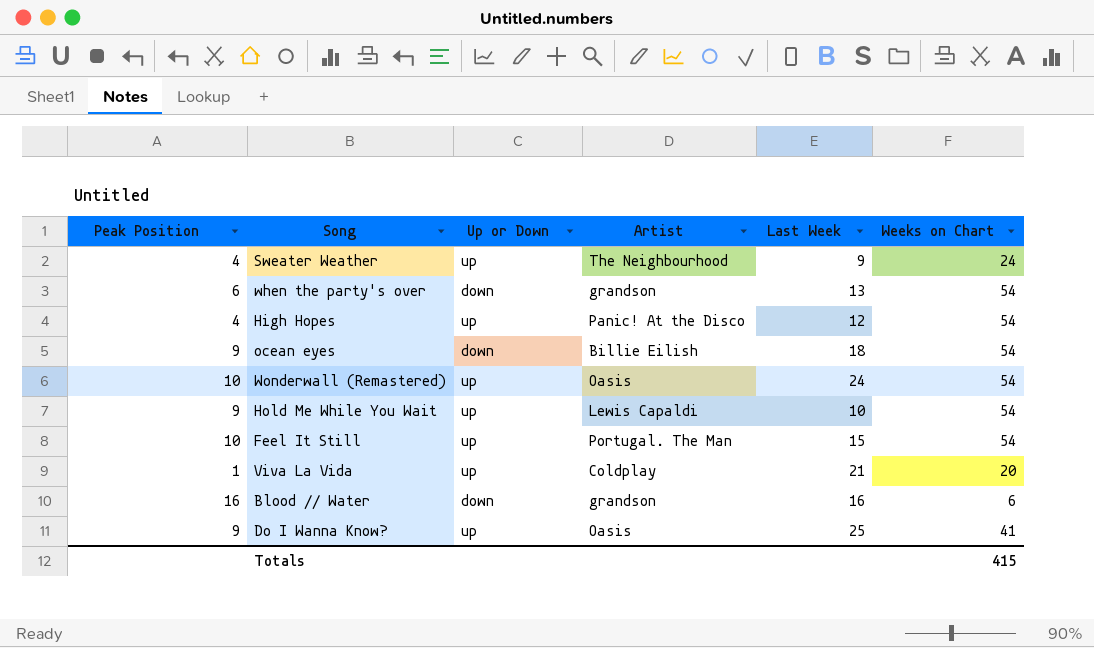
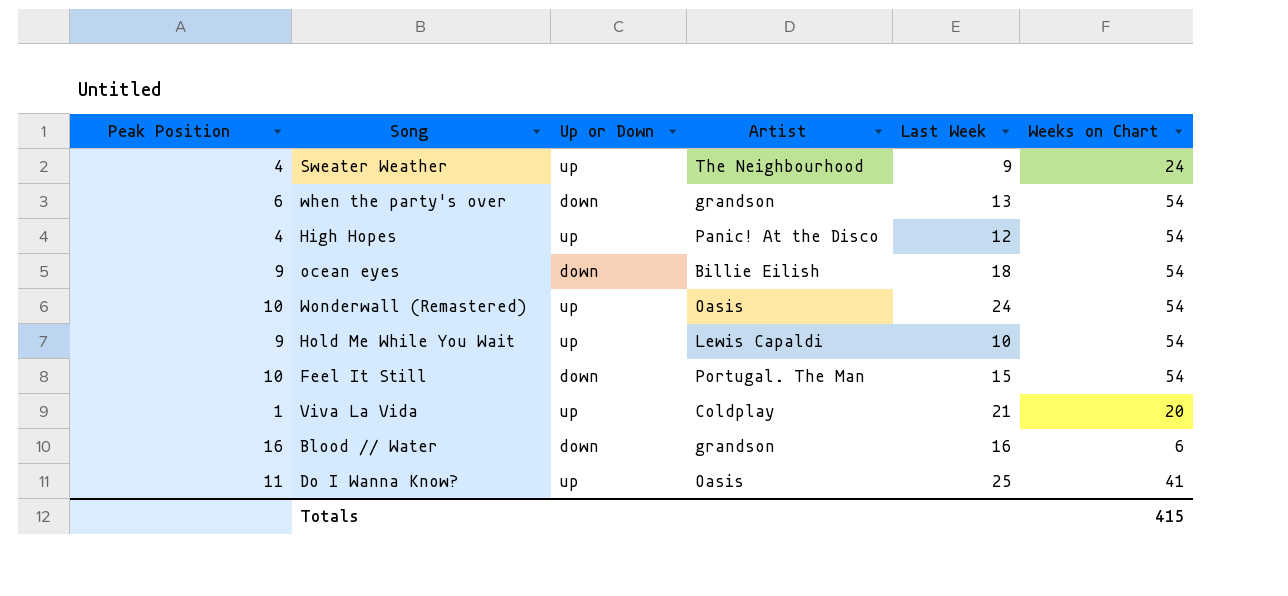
Feel It Still | Up or Down: up -> down
Do I Wanna Know? | Peak Position: 9 -> 11

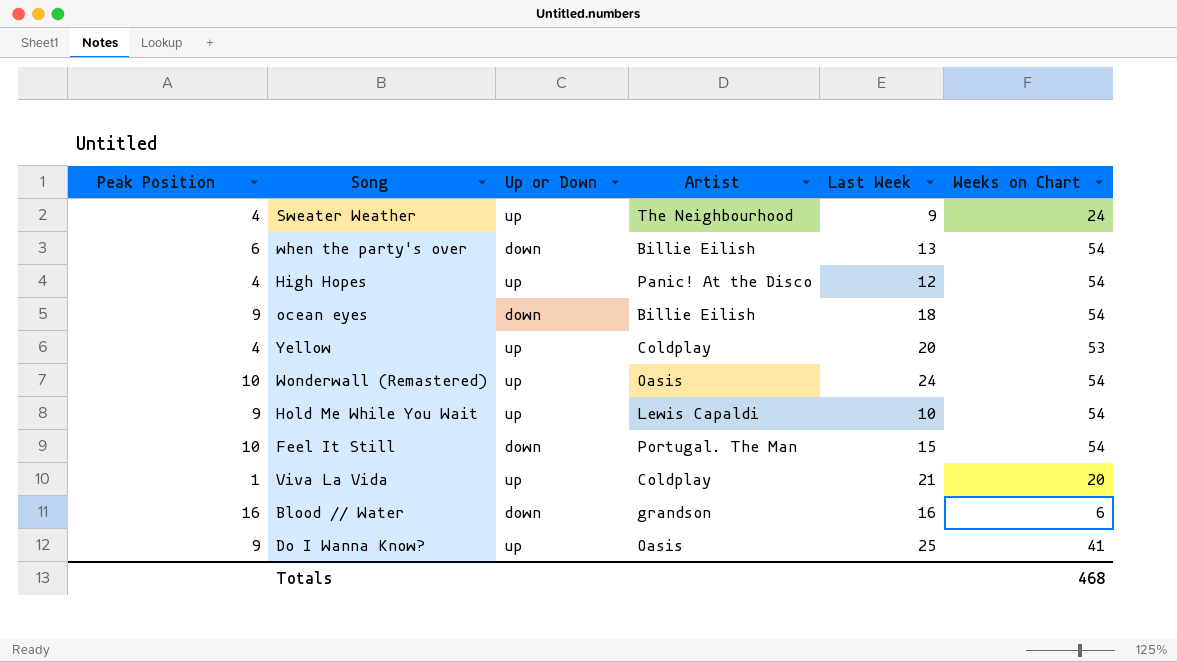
when the party's over | Artist: grandson -> Billie Eilish
row Yellow: none -> 4 | up | Coldplay | 20 | 53
Do I Wanna Know? | Peak Position: 11 -> 9
Totals | Weeks on Chart: 415 -> 468

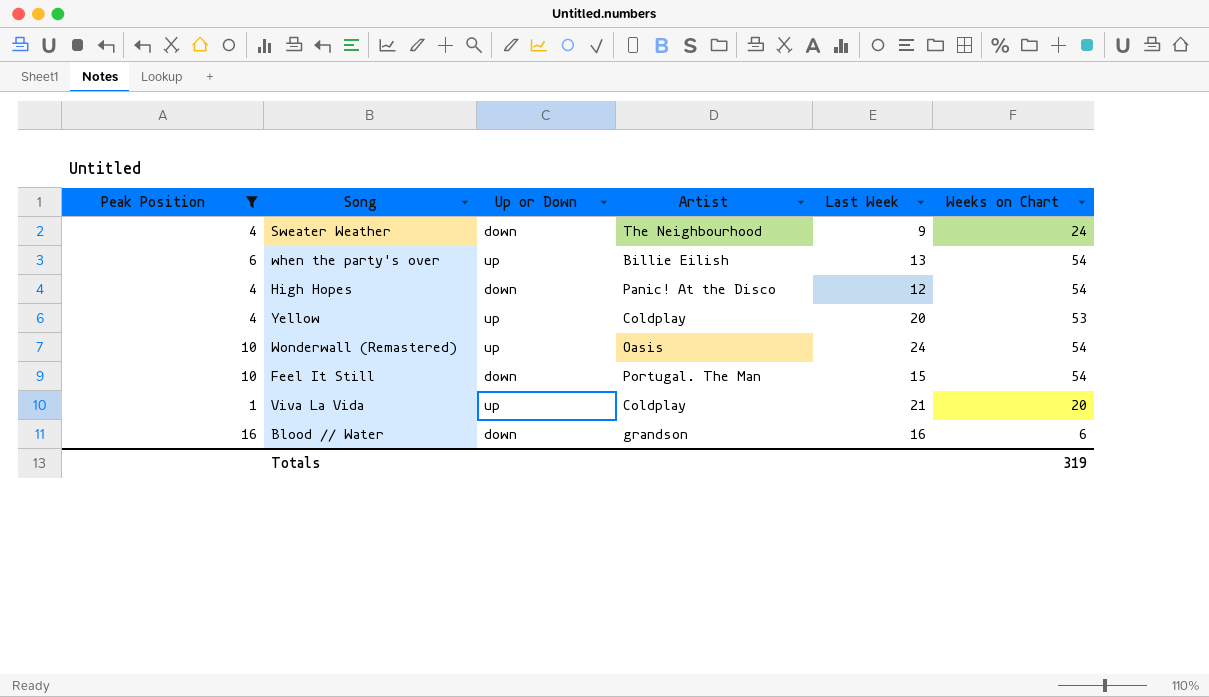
filter: none -> Peak Position != 9
Sweater Weather | Up or Down: up -> down
when the party's over | Up or Down: down -> up
High Hopes | Up or Down: up -> down
Totals | Weeks on Chart: 468 -> 319

